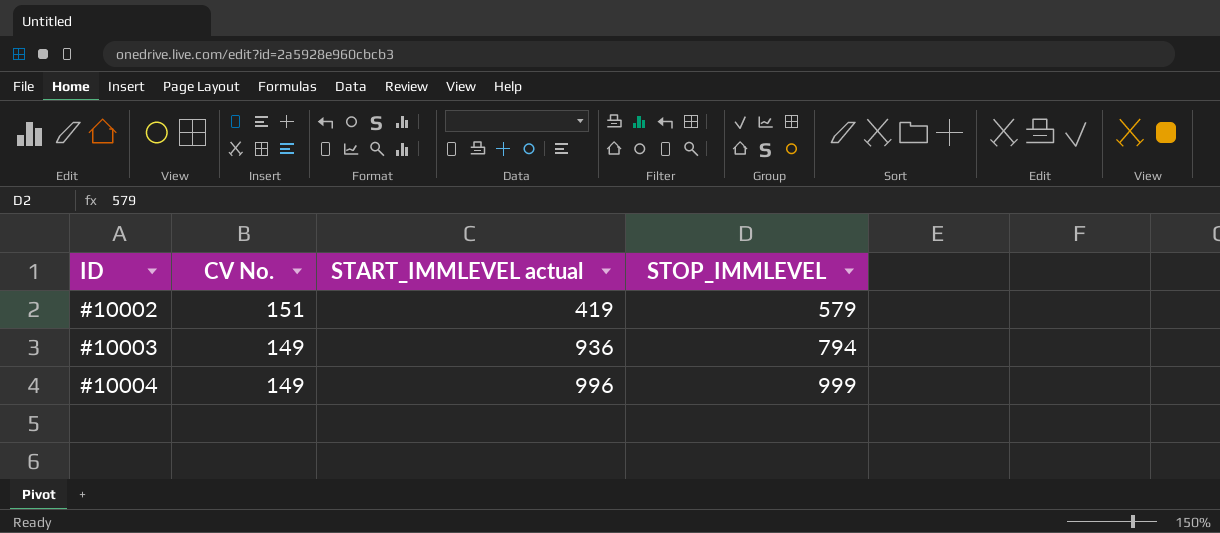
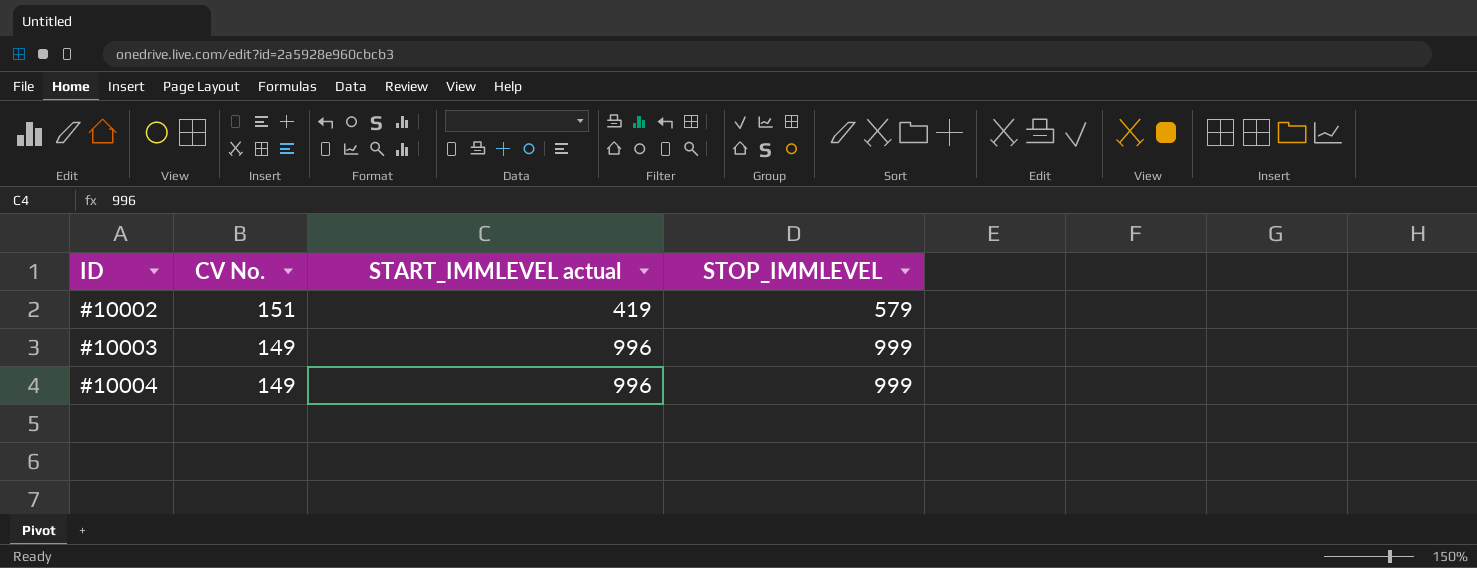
#10003 | START_IMMLEVEL actual: 936 -> 996
#10003 | STOP_IMMLEVEL: 794 -> 999

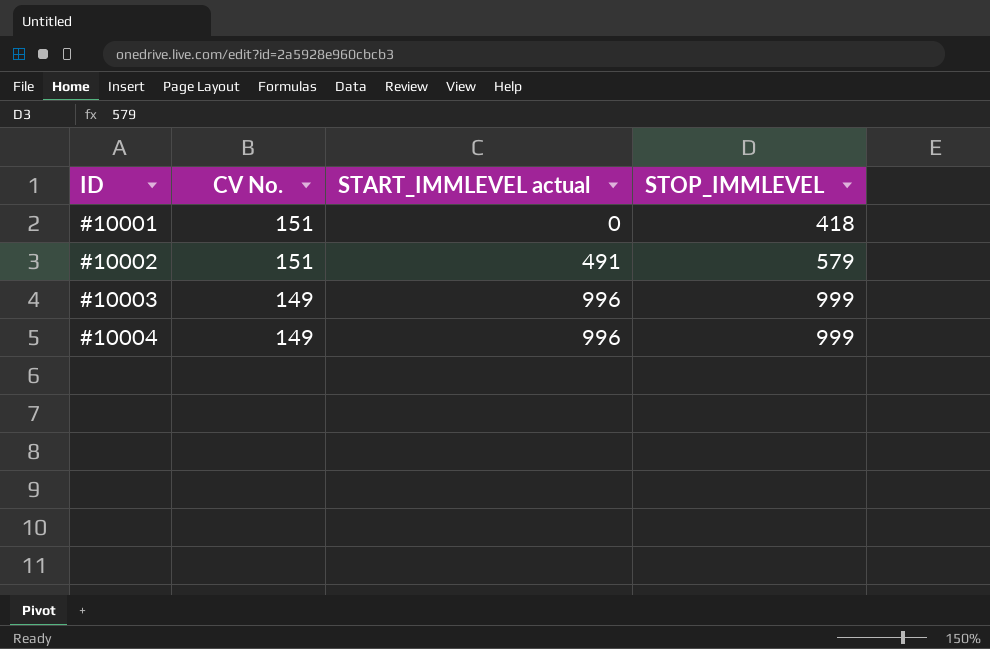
row #10001: none -> 151 | 0 | 418
#10002 | START_IMMLEVEL actual: 419 -> 491

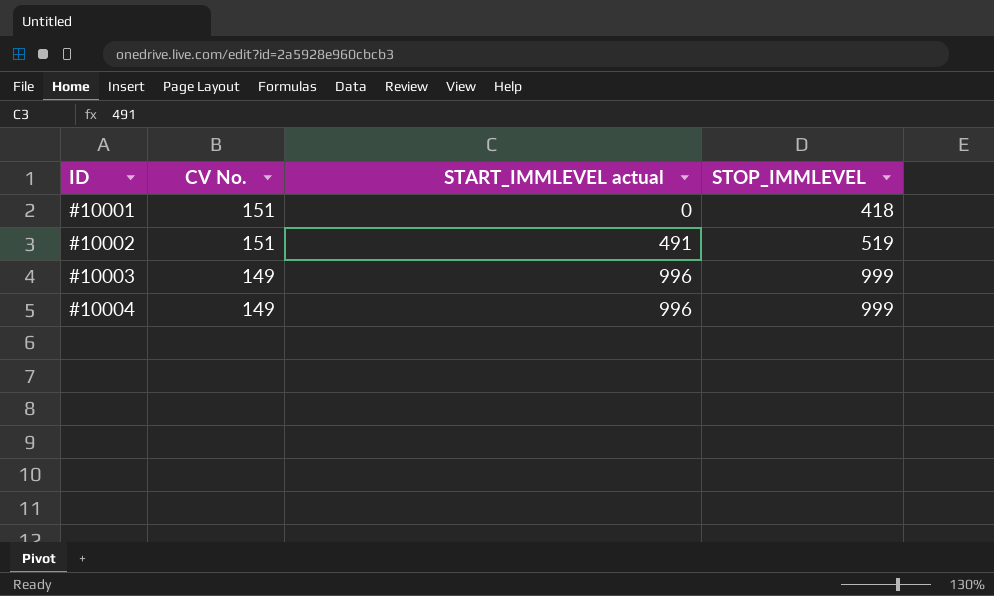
#10002 | STOP_IMMLEVEL: 579 -> 519

